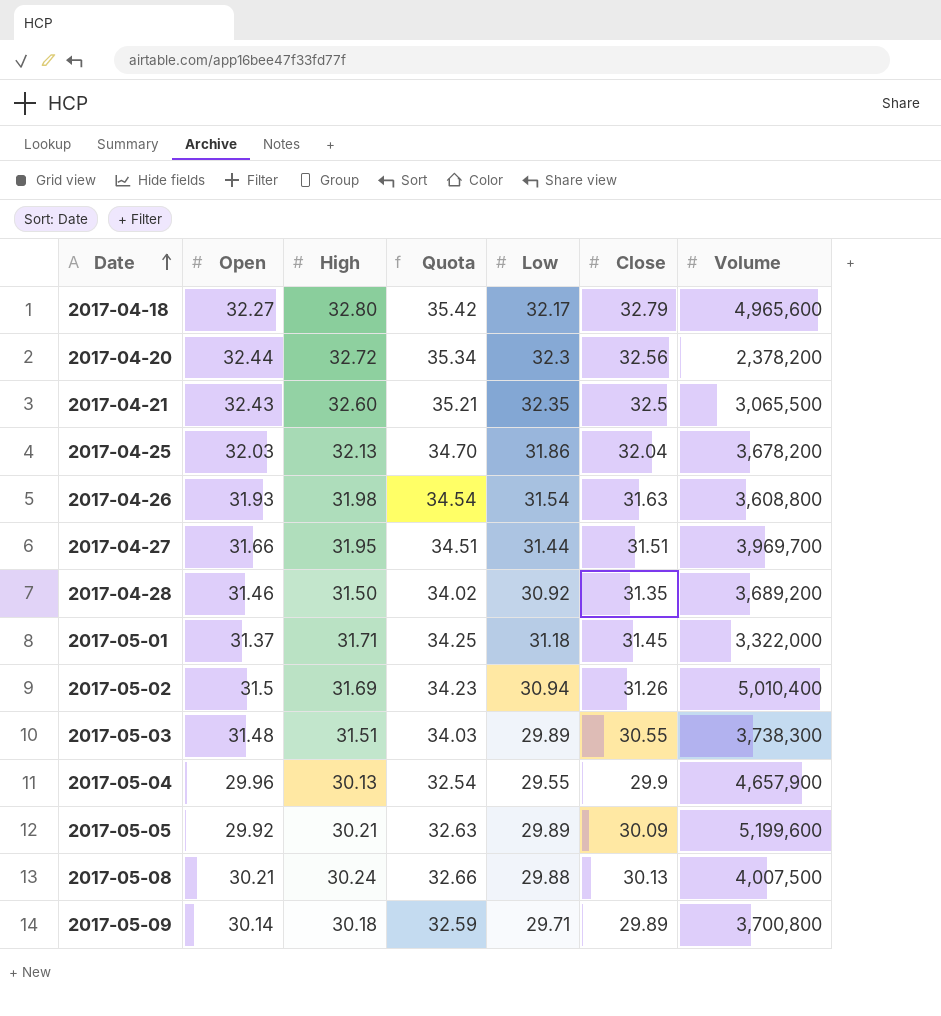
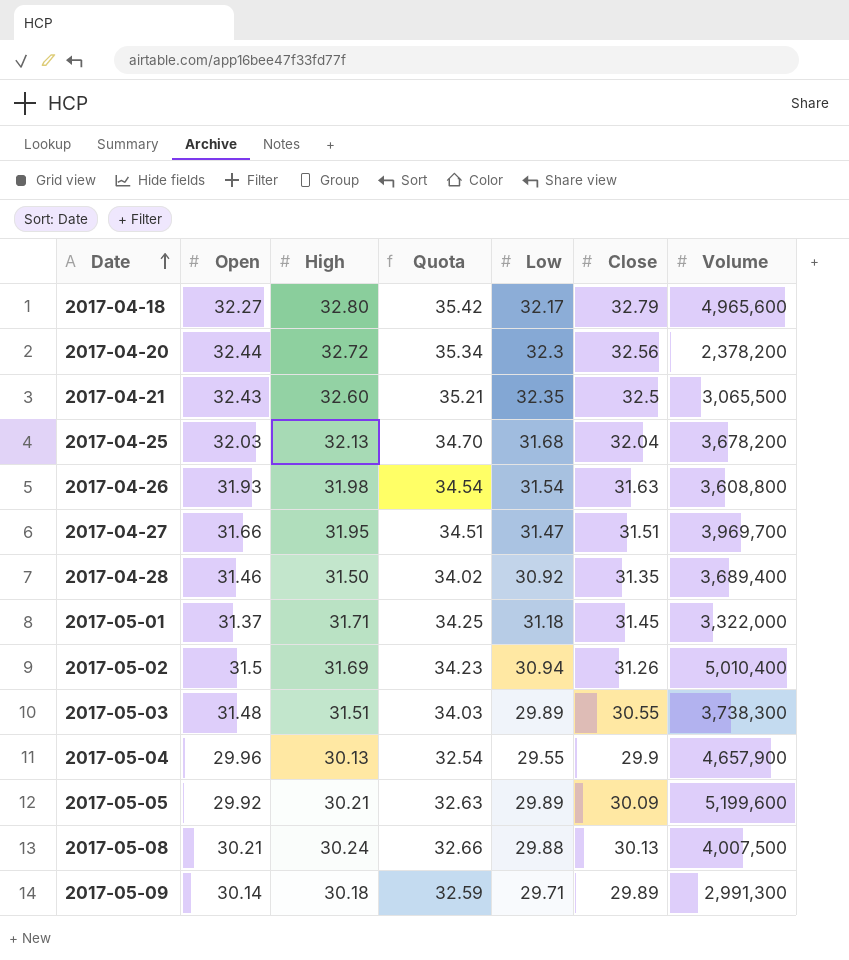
2017-04-25 | Low: 31.86 -> 31.68
2017-04-27 | Low: 31.44 -> 31.47
2017-04-28 | Volume: 3,689,200 -> 3,689,400
2017-05-09 | Volume: 3,700,800 -> 2,991,300

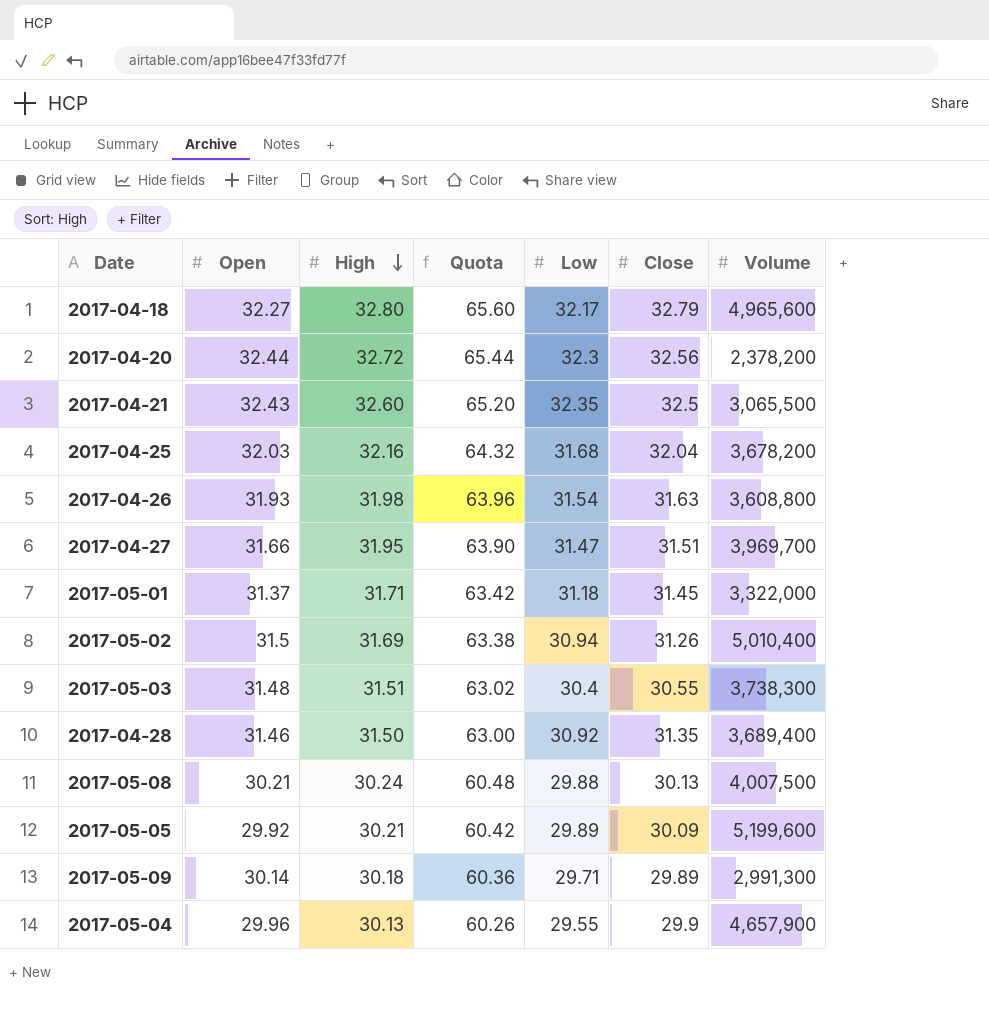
row order: Date ascending -> High descending
column Quota | formula: [High] * 1.08 -> [High] * 2
2017-04-25 | High: 32.13 -> 32.16
2017-05-03 | Low: 29.89 -> 30.4

